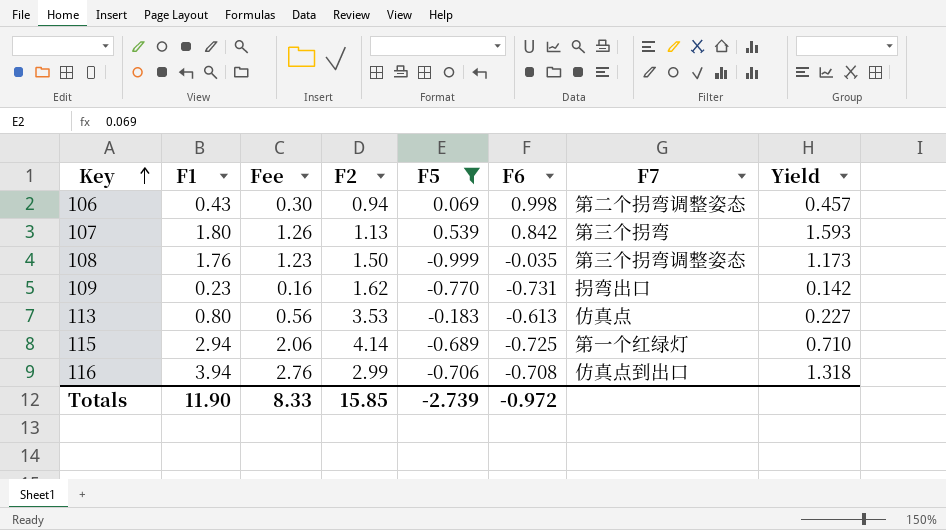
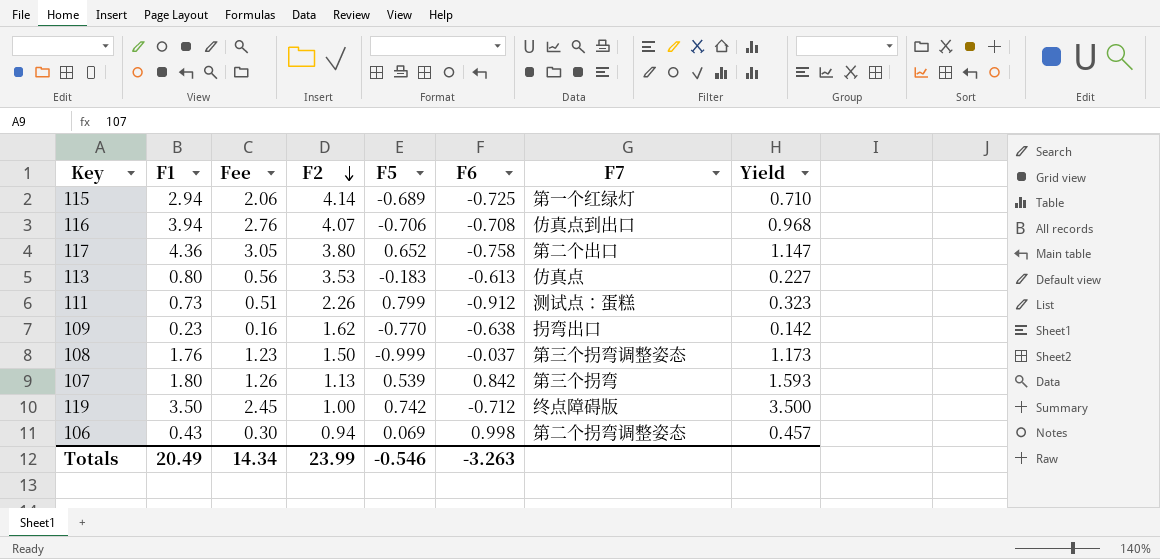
filter: F5 <= 0.539 -> none
row order: Key ascending -> F2 descending
116 | F2: 2.99 -> 4.07
116 | Yield: 1.318 -> 0.968
109 | F6: -0.731 -> -0.638
108 | F6: -0.035 -> -0.037
Totals | F1: 11.90 -> 20.49
Totals | Fee: 8.33 -> 14.34
Totals | F2: 15.85 -> 23.99
Totals | F5: -2.739 -> -0.546
Totals | F6: -0.972 -> -3.263

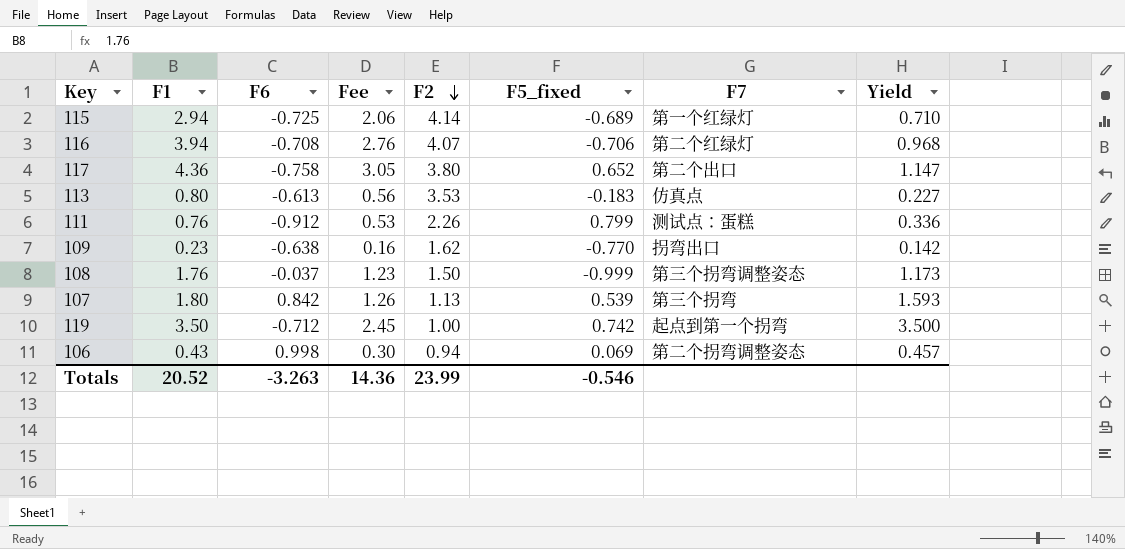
column F6 | position: 6 -> 3
column name: F5 -> F5_fixed
116 | F7: 仿真点到出口 -> 第二个红绿灯
111 | F1: 0.73 -> 0.76
111 | Fee: 0.51 -> 0.53
111 | Yield: 0.323 -> 0.336
119 | F7: 终点障碍版 -> 起点到第一个拐弯
Totals | F1: 20.49 -> 20.52
Totals | Fee: 14.34 -> 14.36

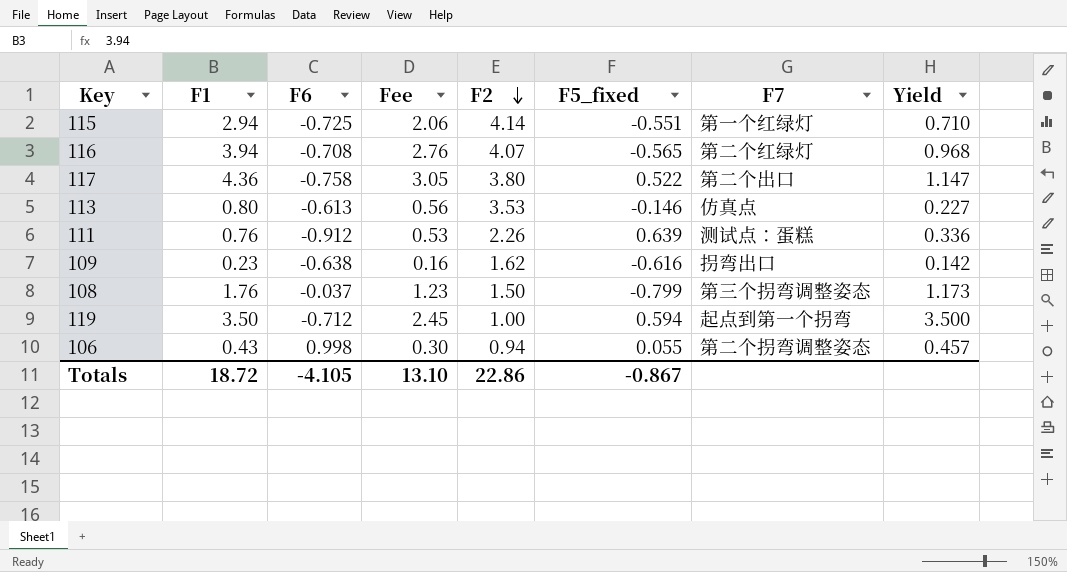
row 107: 1.80 | 0.842 | 1.26 | 1.13 | 0.539 | 第三个拐弯 | 1.593 -> none
115 | F5_fixed: -0.689 -> -0.551
116 | F5_fixed: -0.706 -> -0.565
117 | F5_fixed: 0.652 -> 0.522
113 | F5_fixed: -0.183 -> -0.146
111 | F5_fixed: 0.799 -> 0.639
109 | F5_fixed: -0.770 -> -0.616
108 | F5_fixed: -0.999 -> -0.799
119 | F5_fixed: 0.742 -> 0.594
106 | F5_fixed: 0.069 -> 0.055
Totals | F1: 20.52 -> 18.72
Totals | F6: -3.263 -> -4.105
Totals | Fee: 14.36 -> 13.10
Totals | F2: 23.99 -> 22.86
Totals | F5_fixed: -0.546 -> -0.867

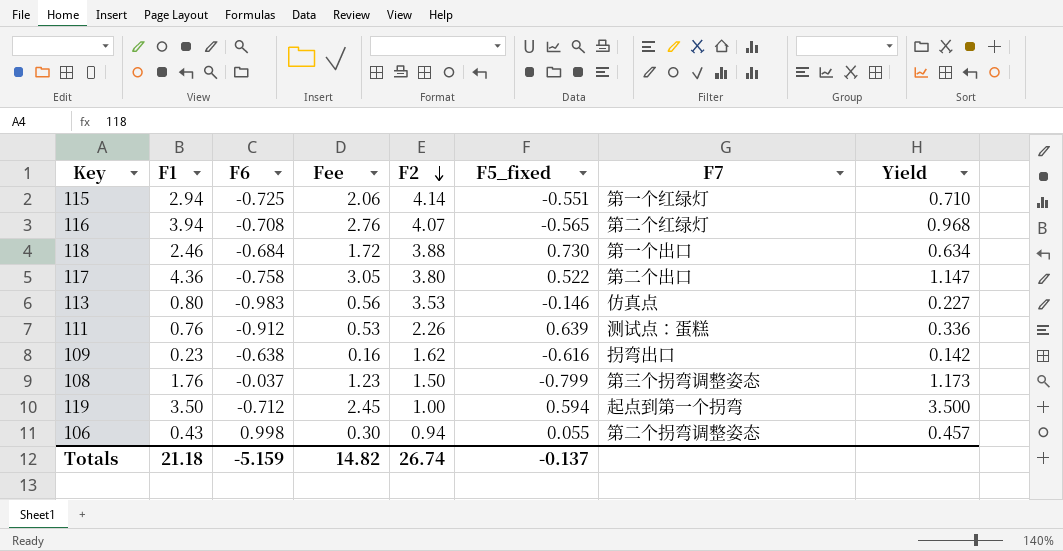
row 118: none -> 2.46 | -0.684 | 1.72 | 3.88 | 0.730 | 第一个出口 | 0.634
113 | F6: -0.613 -> -0.983
Totals | F1: 18.72 -> 21.18
Totals | F6: -4.105 -> -5.159
Totals | Fee: 13.10 -> 14.82
Totals | F2: 22.86 -> 26.74
Totals | F5_fixed: -0.867 -> -0.137

